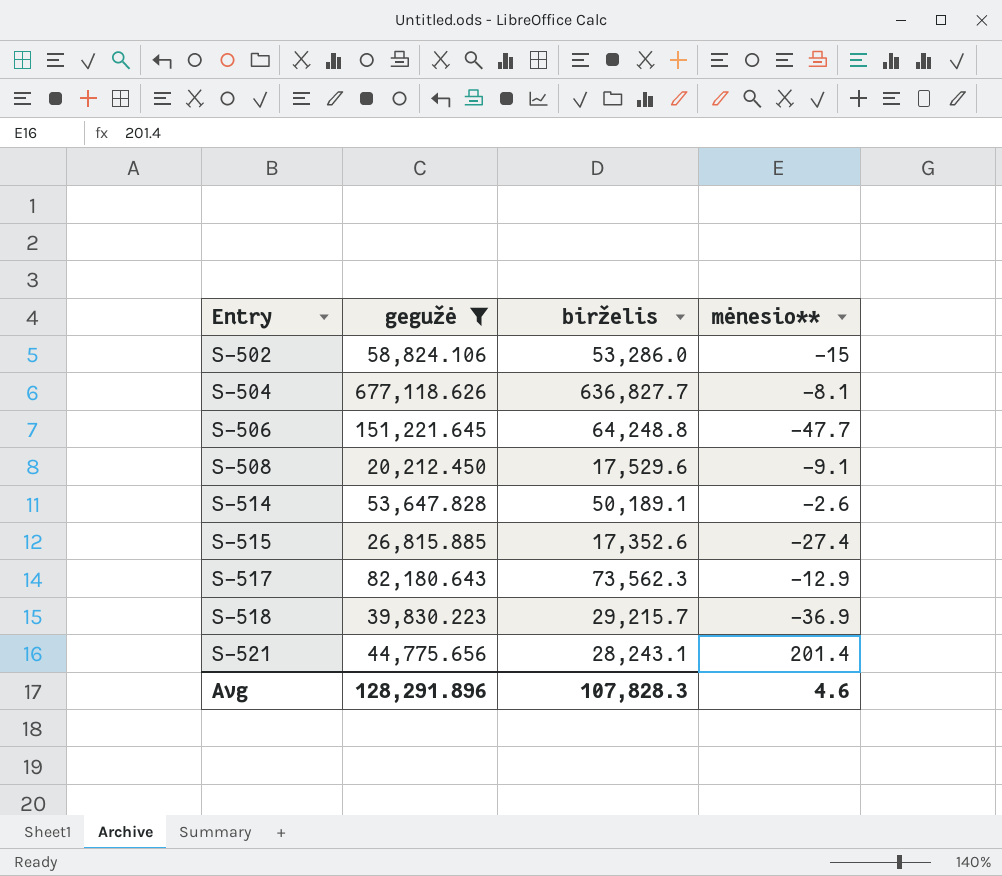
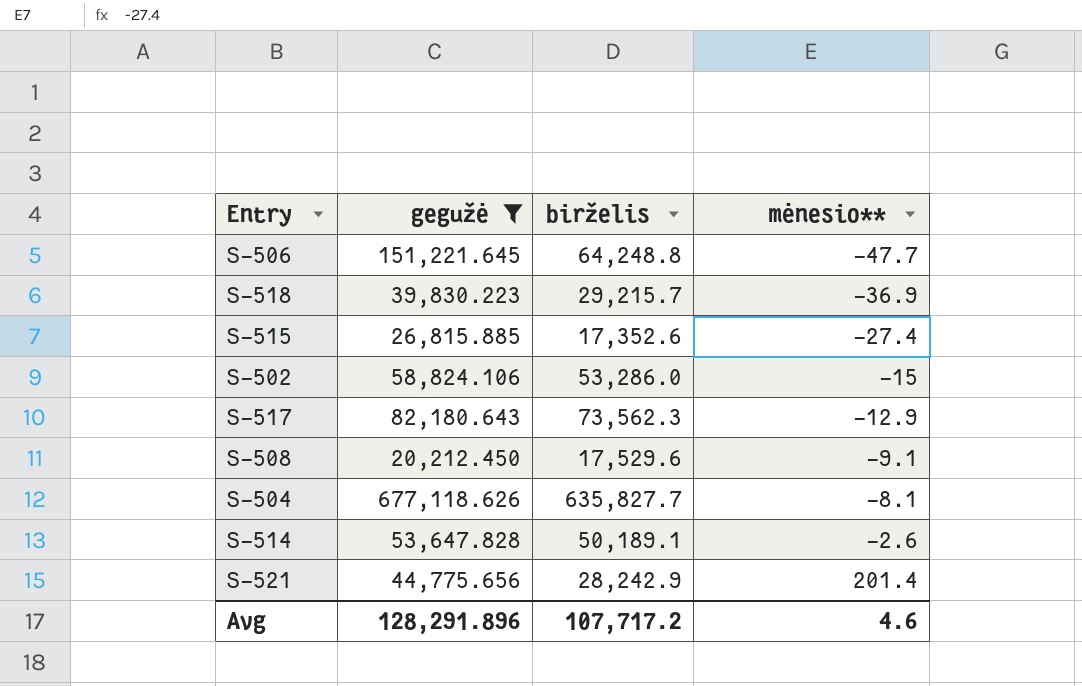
row order: Entry ascending -> mėnesio** ascending
S-504 | birželis: 636,827.7 -> 635,827.7
S-521 | birželis: 28,243.1 -> 28,242.9
Avg | birželis: 107,828.3 -> 107,717.2

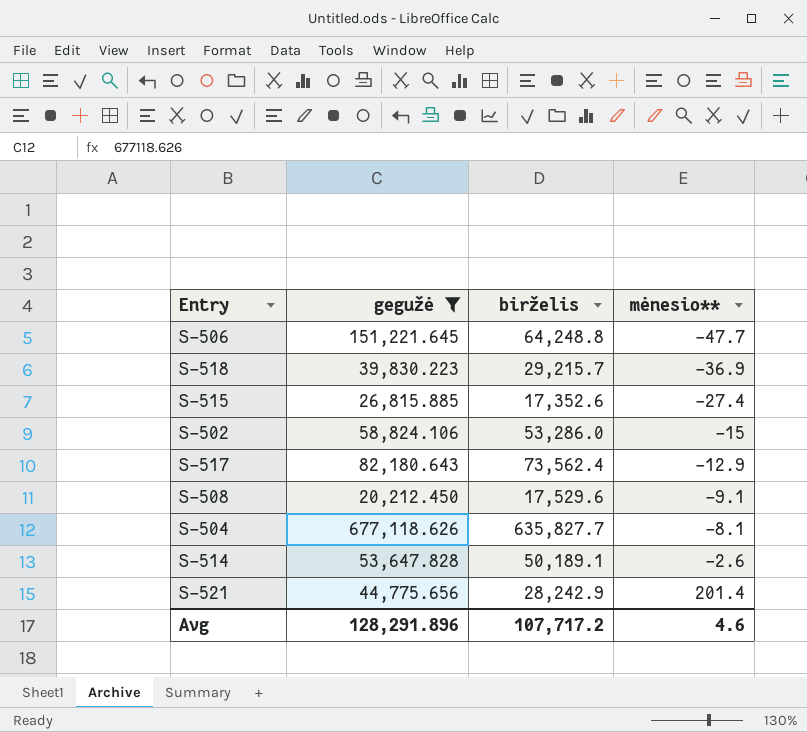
S-517 | birželis: 73,562.3 -> 73,562.4

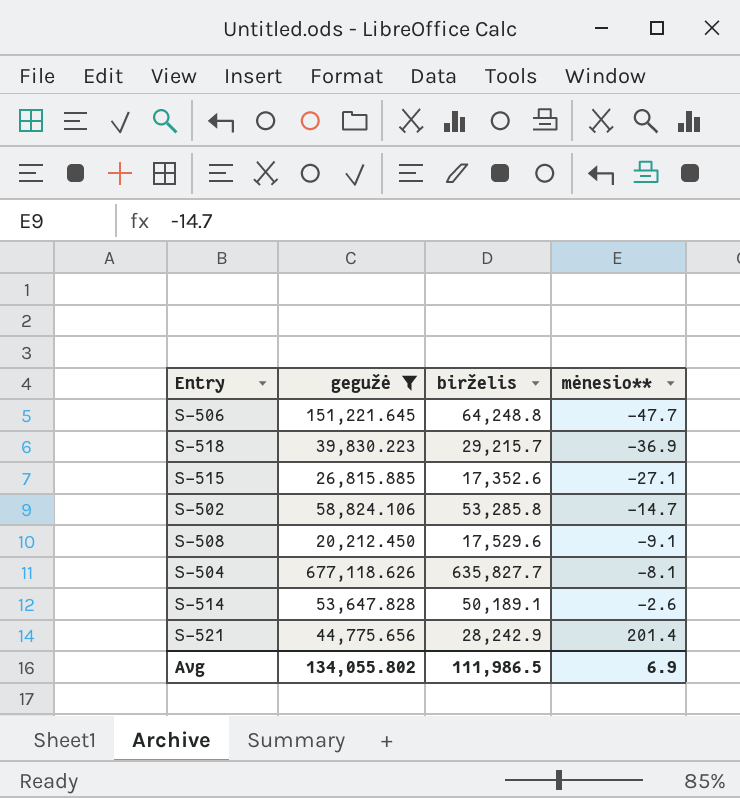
row S-517: 82,180.643 | 73,562.4 | -12.9 -> none
S-515 | mėnesio**: -27.4 -> -27.1
S-502 | birželis: 53,286.0 -> 53,285.8
S-502 | mėnesio**: -15 -> -14.7
Avg | gegužė: 128,291.896 -> 134,055.802
Avg | birželis: 107,717.2 -> 111,986.5
Avg | mėnesio**: 4.6 -> 6.9

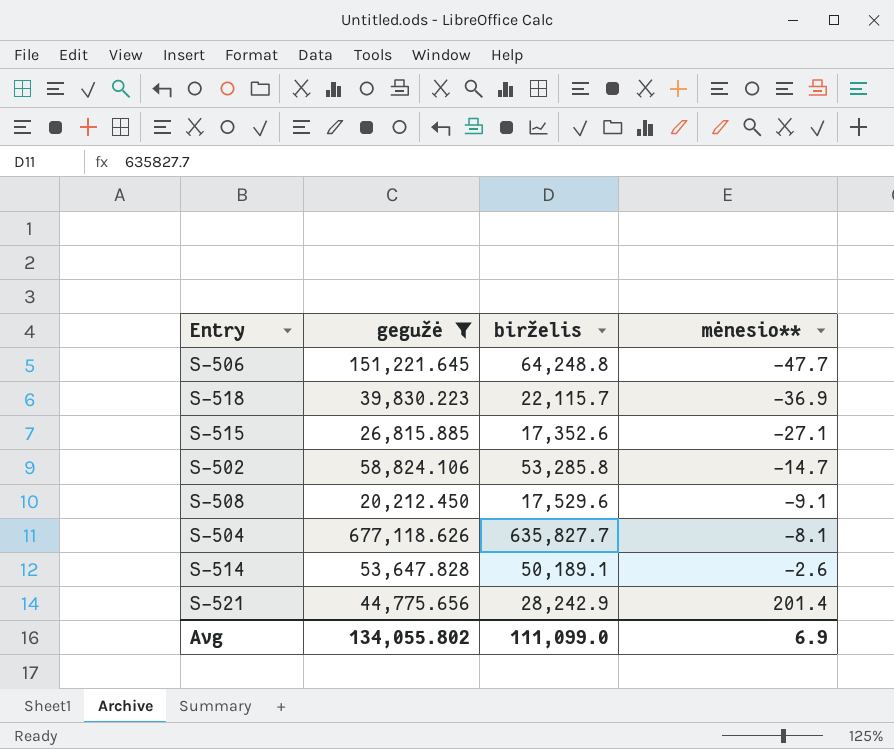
S-518 | birželis: 29,215.7 -> 22,115.7
Avg | birželis: 111,986.5 -> 111,099.0

